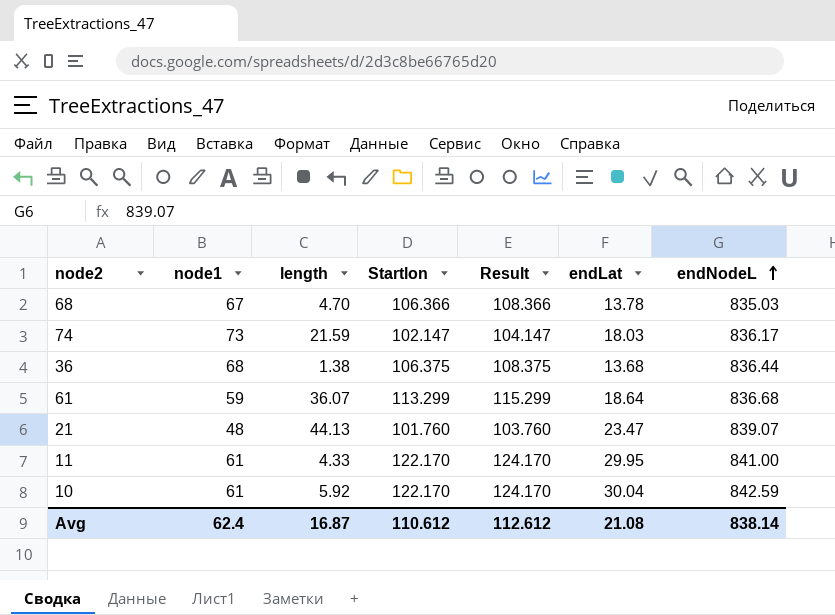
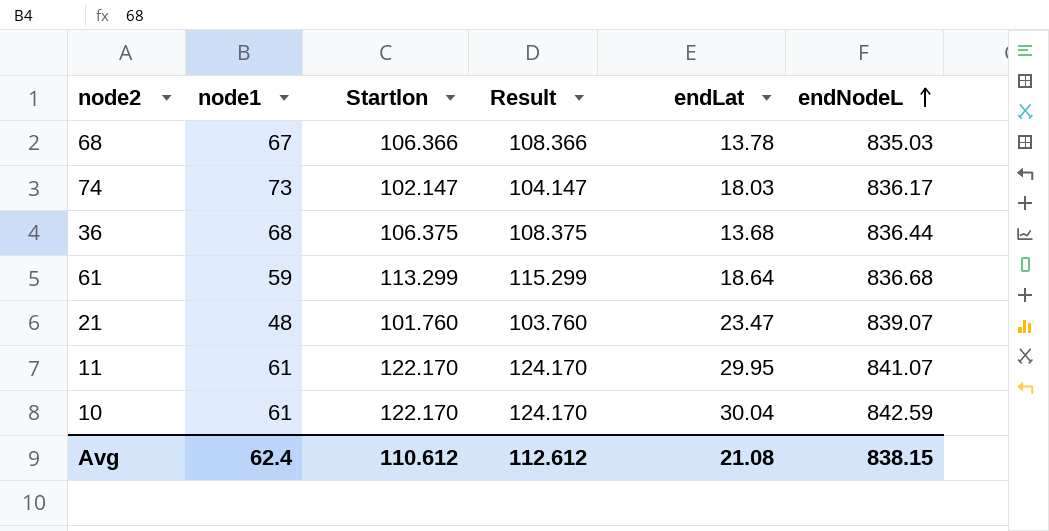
column length | position: 3 -> none
11 | endNodeL: 841.00 -> 841.07
Avg | endNodeL: 838.14 -> 838.15

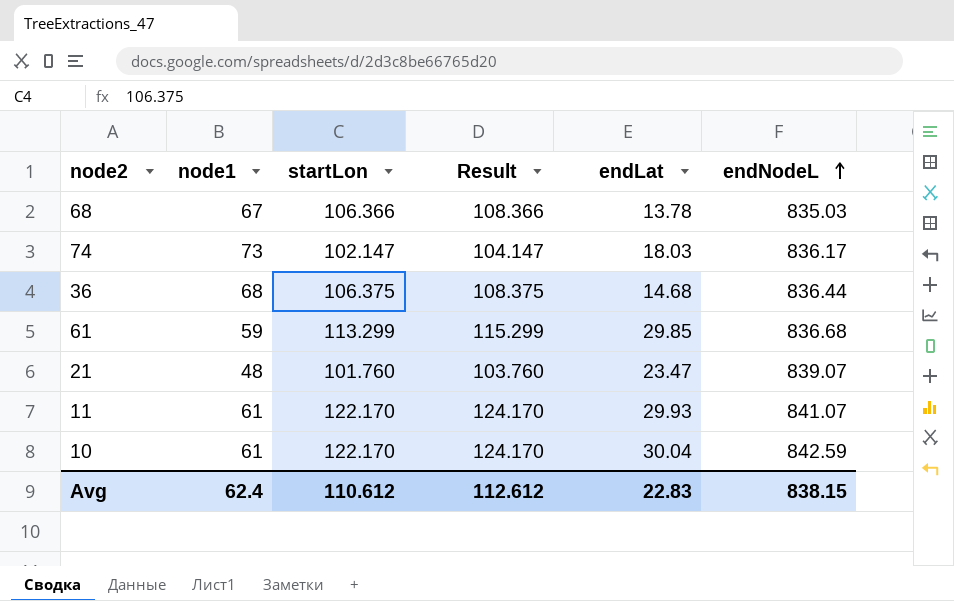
column name: Startlon -> startLon
36 | endLat: 13.68 -> 14.68
61 | endLat: 18.64 -> 29.85
11 | endLat: 29.95 -> 29.93
Avg | endLat: 21.08 -> 22.83

